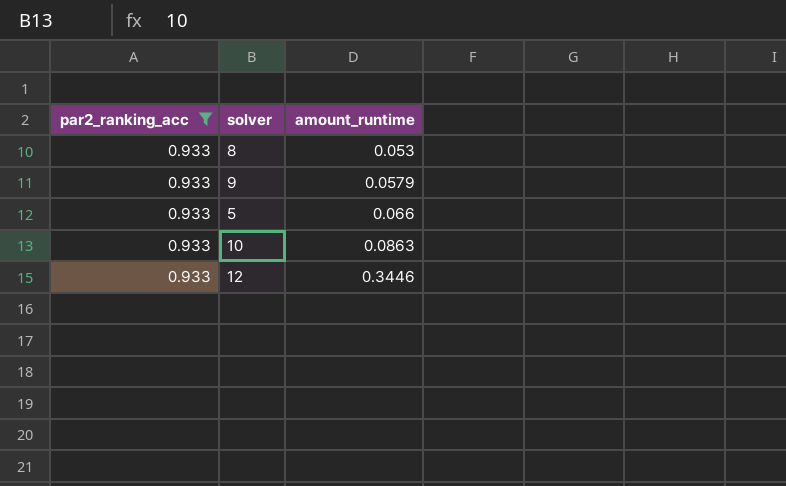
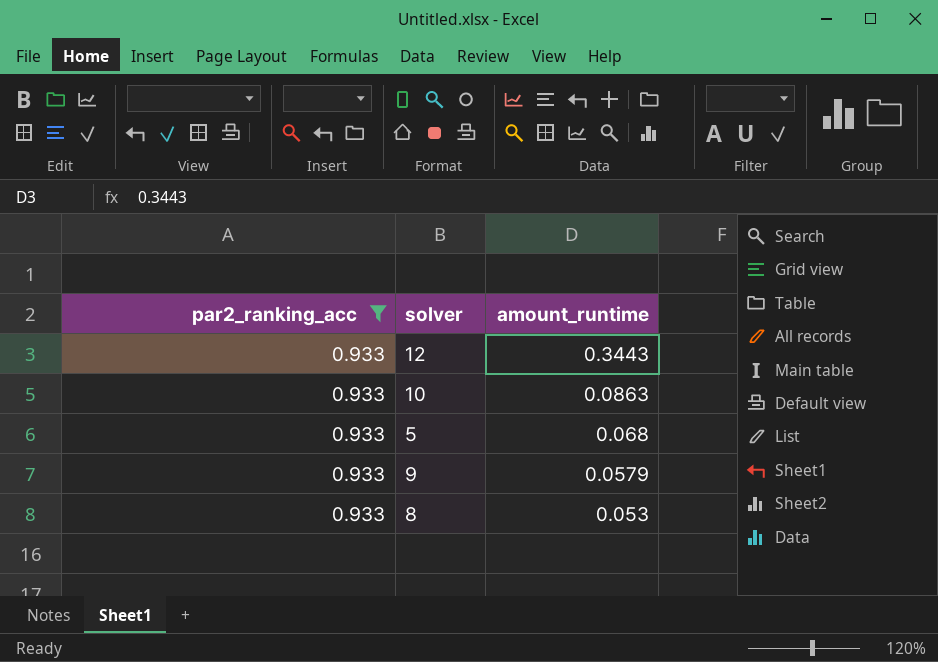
row order: amount_runtime ascending -> amount_runtime descending
12 | amount_runtime: 0.3446 -> 0.3443
5 | amount_runtime: 0.066 -> 0.068

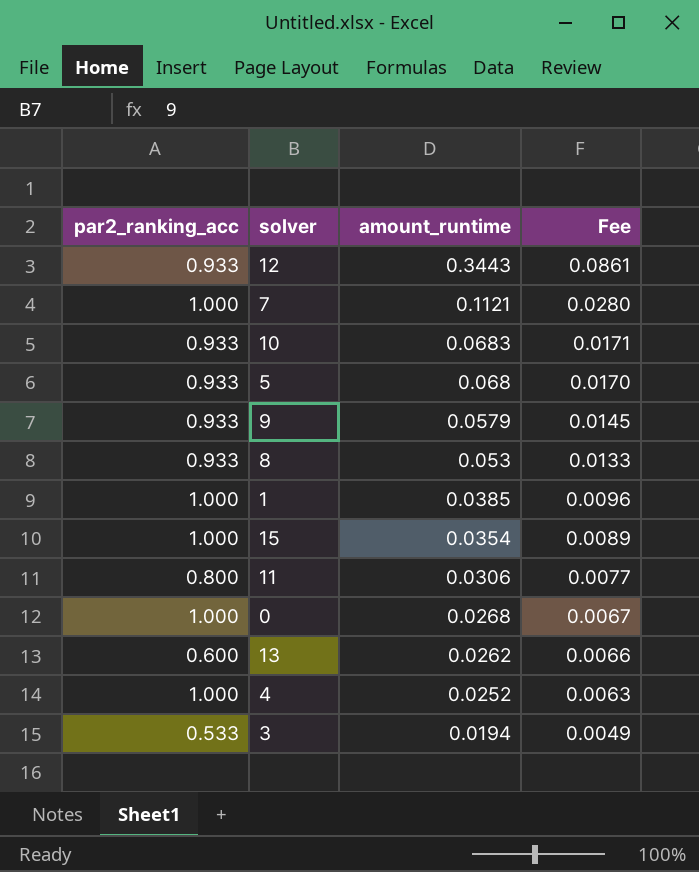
filter: par2_ranking_acc = 0.933 -> none
column Fee | formula: none -> [amount_runtime] * 0.25
10 | amount_runtime: 0.0863 -> 0.0683

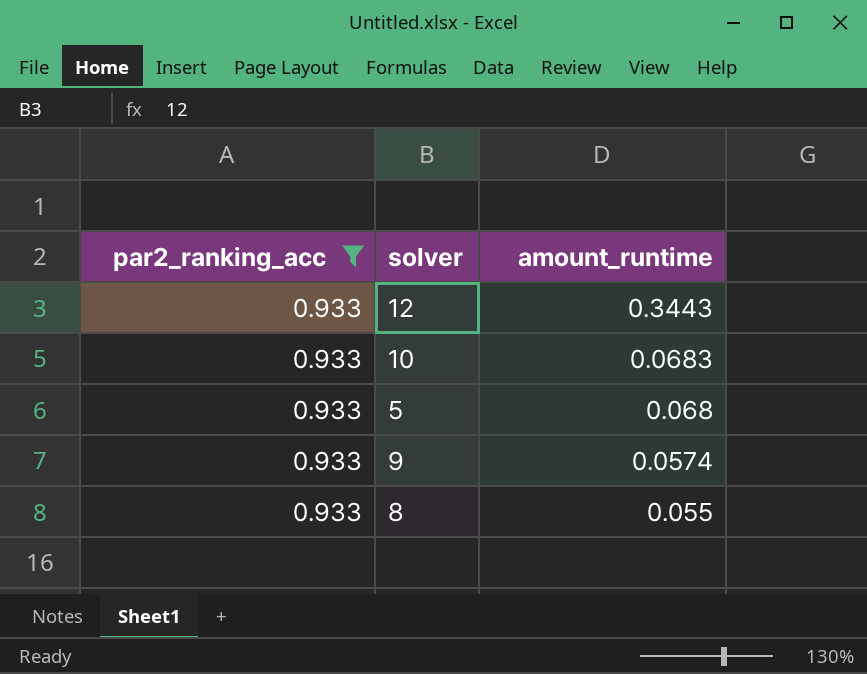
filter: none -> par2_ranking_acc = 0.933
column Fee | formula: [amount_runtime] * 0.25 -> none
9 | amount_runtime: 0.0579 -> 0.0574
8 | amount_runtime: 0.053 -> 0.055

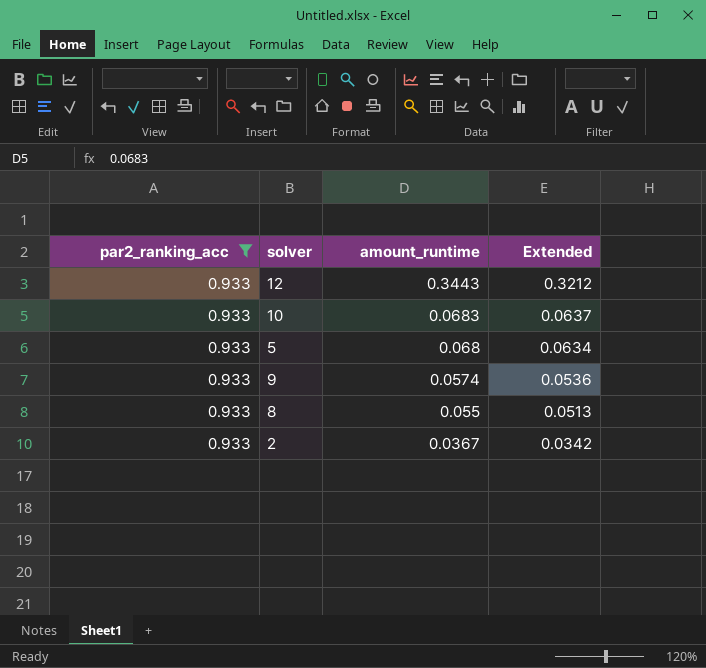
column Extended | formula: none -> [par2_ranking_acc] * [amount_runtime]
row 2: none -> 0.933 | 0.0367 | 0.0342

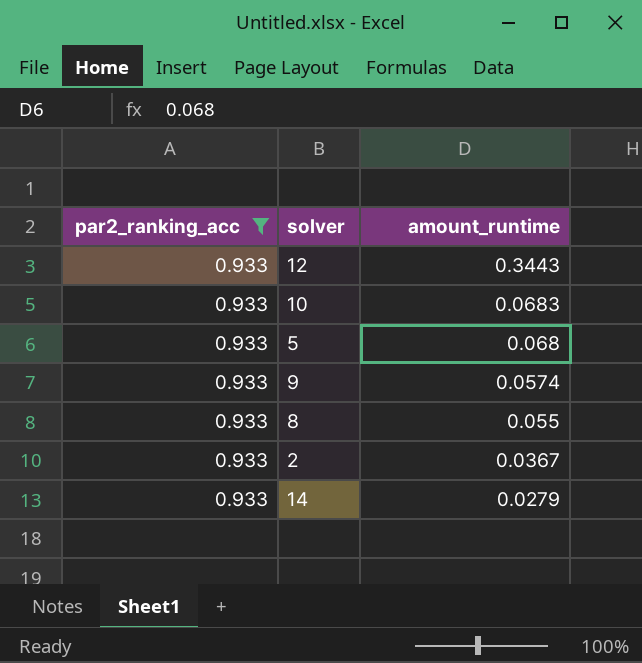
column Extended | formula: [par2_ranking_acc] * [amount_runtime] -> none
row 14: none -> 0.933 | 0.0279

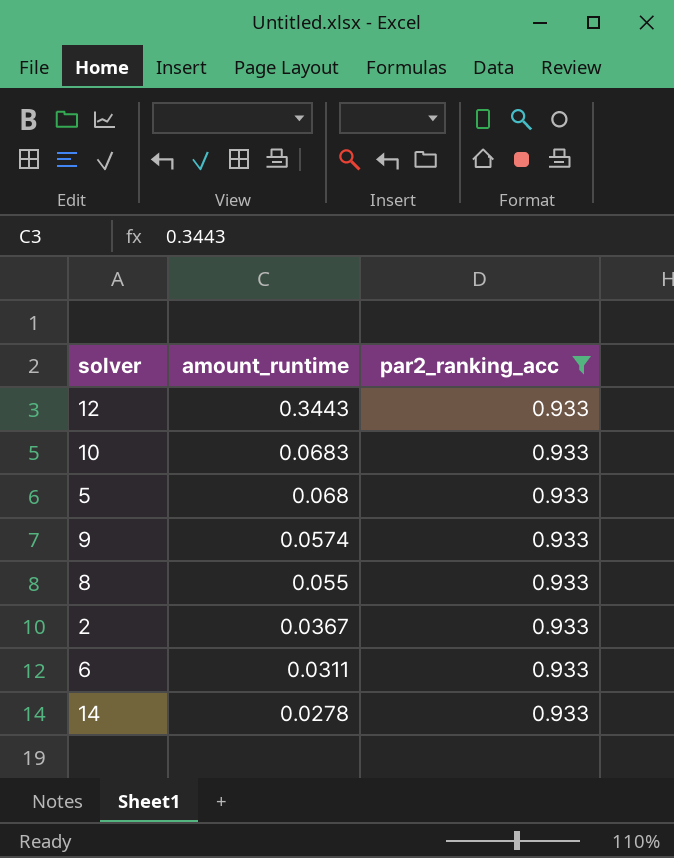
column par2_ranking_acc | position: 1 -> 3
row 6: none -> 0.0311 | 0.933
14 | amount_runtime: 0.0279 -> 0.0278

